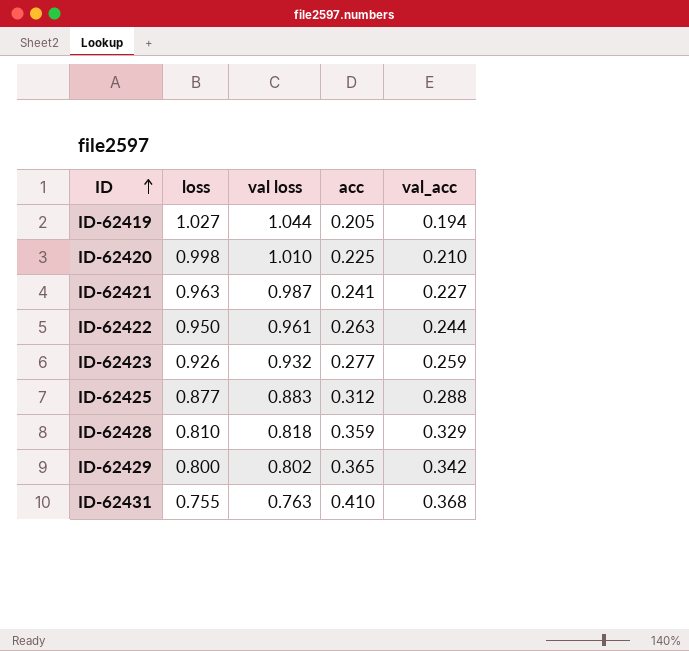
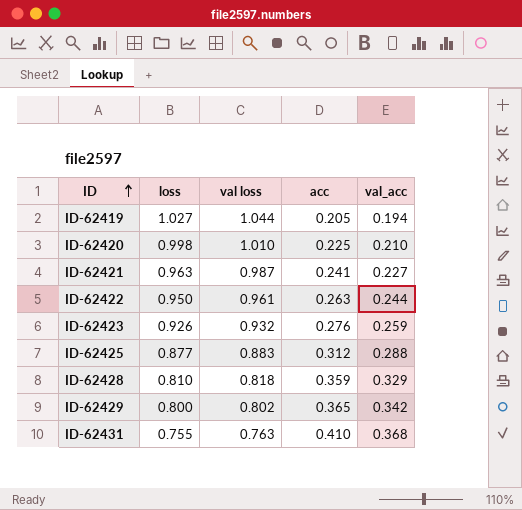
ID-62423 | acc: 0.277 -> 0.276

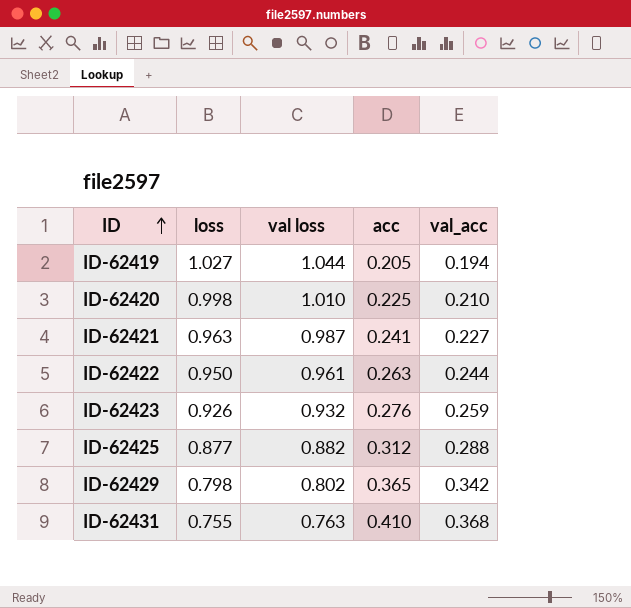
row ID-62428: 0.810 | 0.818 | 0.359 | 0.329 -> none
ID-62425 | val loss: 0.883 -> 0.882
ID-62429 | loss: 0.800 -> 0.798

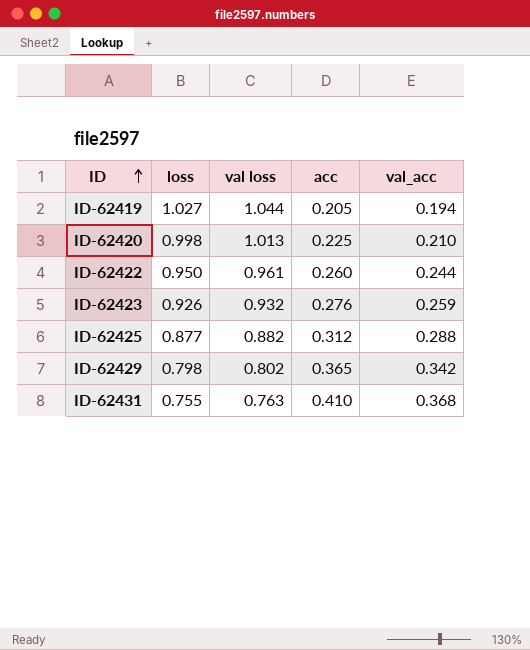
row ID-62421: 0.963 | 0.987 | 0.241 | 0.227 -> none
ID-62420 | val loss: 1.010 -> 1.013
ID-62422 | acc: 0.263 -> 0.260

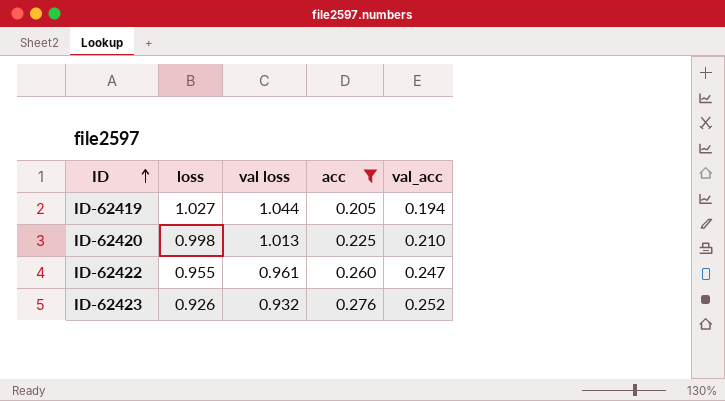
filter: none -> acc <= 0.276
ID-62422 | loss: 0.950 -> 0.955
ID-62422 | val_acc: 0.244 -> 0.247
ID-62423 | val_acc: 0.259 -> 0.252

